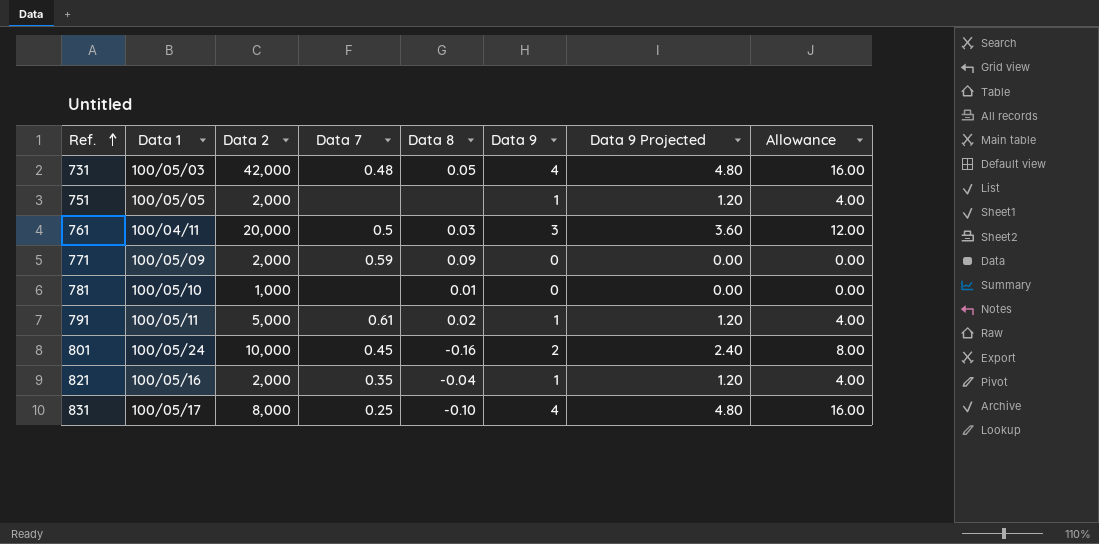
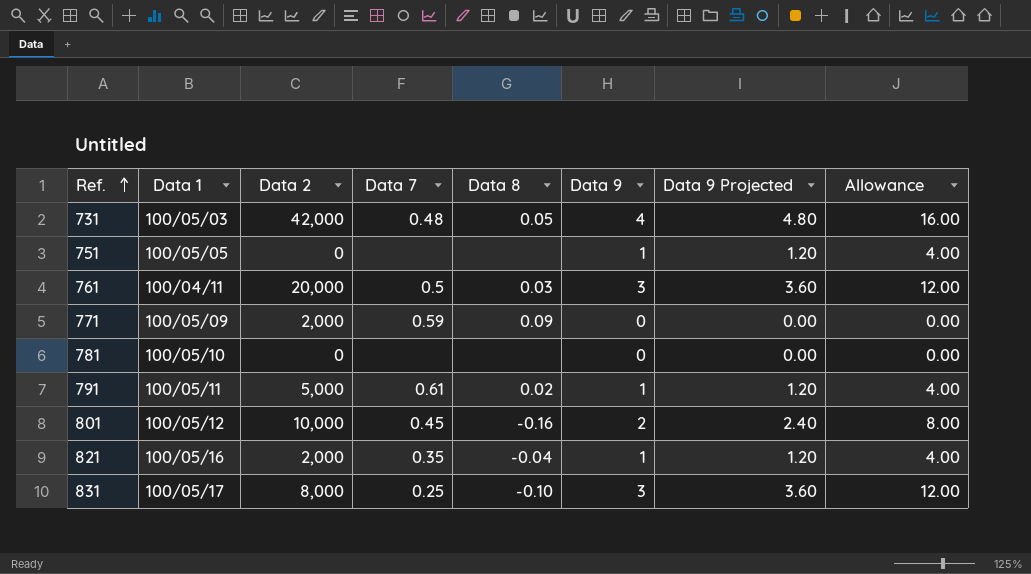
751 | Data 2: 2,000 -> 0
781 | Data 2: 1,000 -> 0
781 | Data 8: 0.01 -> none
801 | Data 1: 100/05/24 -> 100/05/12
831 | Data 9: 4 -> 3
831 | Data 9 Projected: 4.80 -> 3.60
831 | Allowance: 16.00 -> 12.00

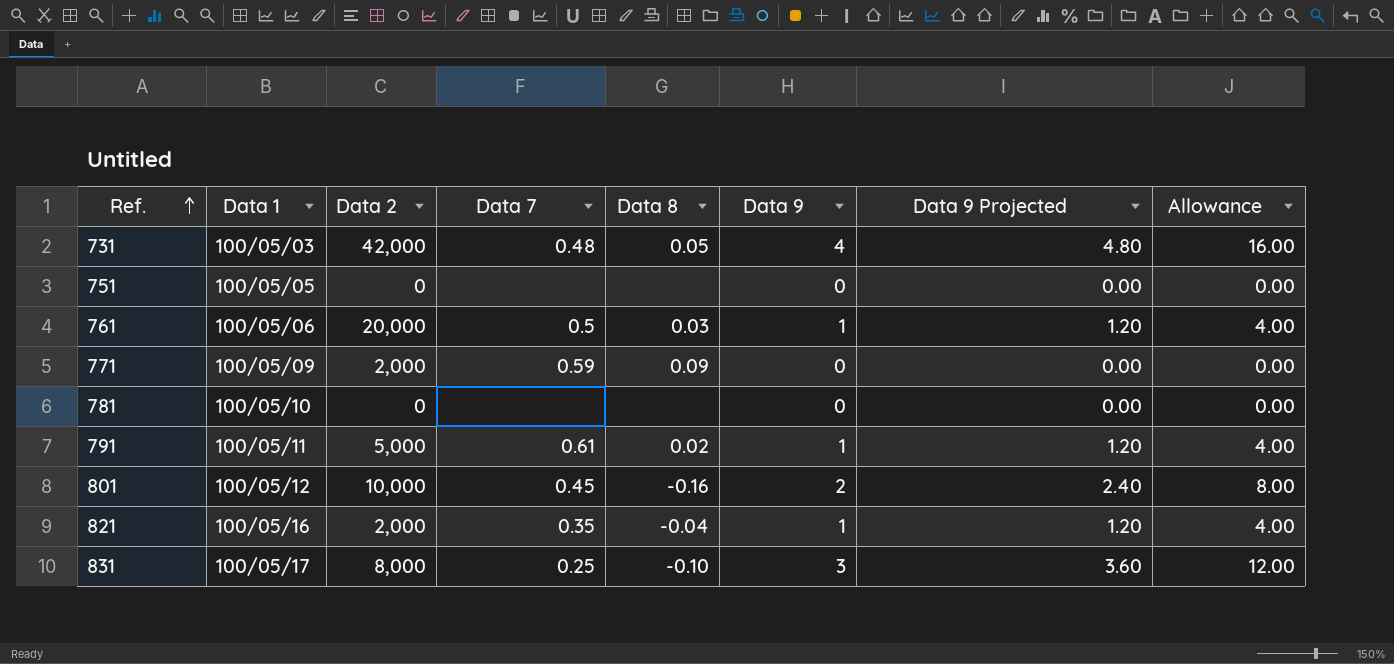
751 | Data 9: 1 -> 0
751 | Data 9 Projected: 1.20 -> 0.00
751 | Allowance: 4.00 -> 0.00
761 | Data 1: 100/04/11 -> 100/05/06
761 | Data 9: 3 -> 1
761 | Data 9 Projected: 3.60 -> 1.20
761 | Allowance: 12.00 -> 4.00

